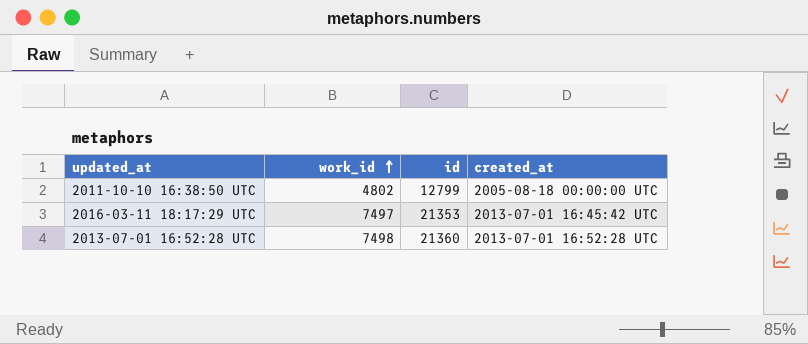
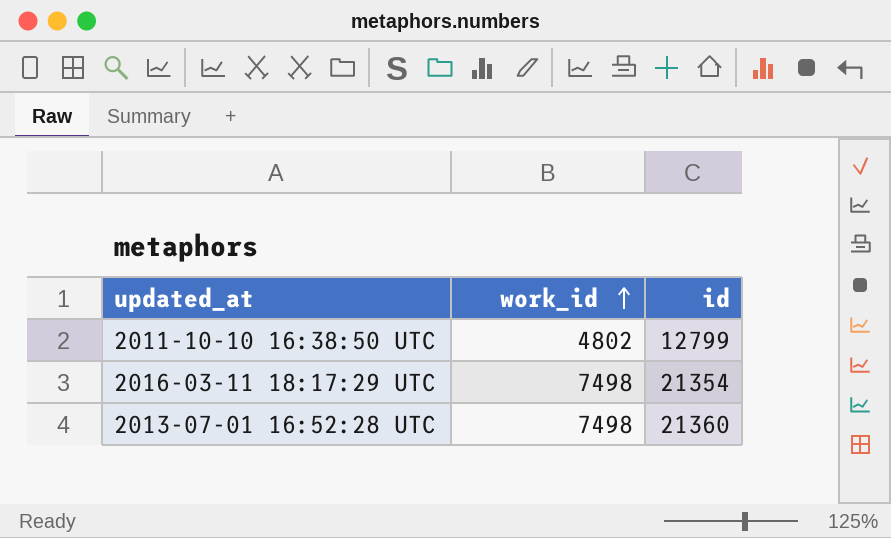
column created_at | position: 4 -> none
2016-03-11 18:17:29 UTC | work_id: 7497 -> 7498
2016-03-11 18:17:29 UTC | id: 21353 -> 21354

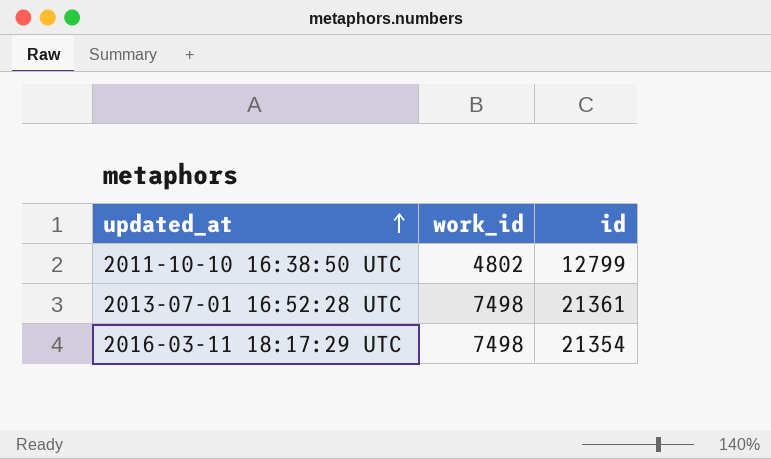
row order: work_id ascending -> updated_at ascending
2013-07-01 16:52:28 UTC | id: 21360 -> 21361

